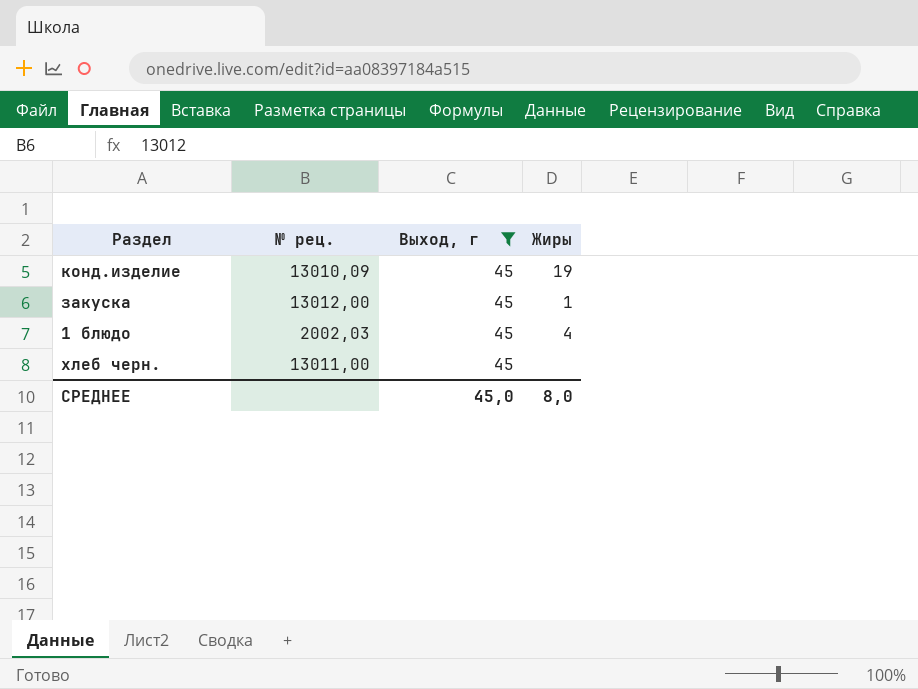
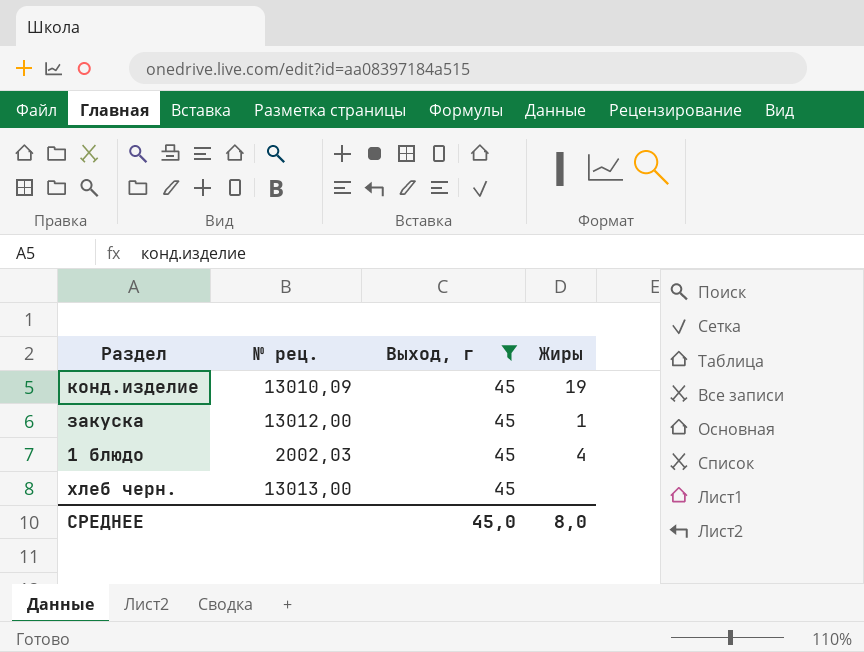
хлеб черн. | № рец.: 13011,00 -> 13013,00

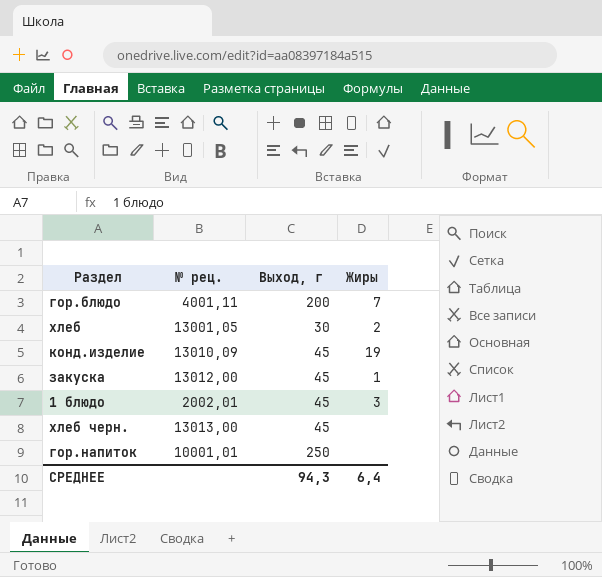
filter: Выход, г = 45 -> none
1 блюдо | № рец.: 2002,03 -> 2002,01
1 блюдо | Жиры: 4 -> 3
СРЕДНЕЕ | Выход, г: 45,0 -> 94,3
СРЕДНЕЕ | Жиры: 8,0 -> 6,4

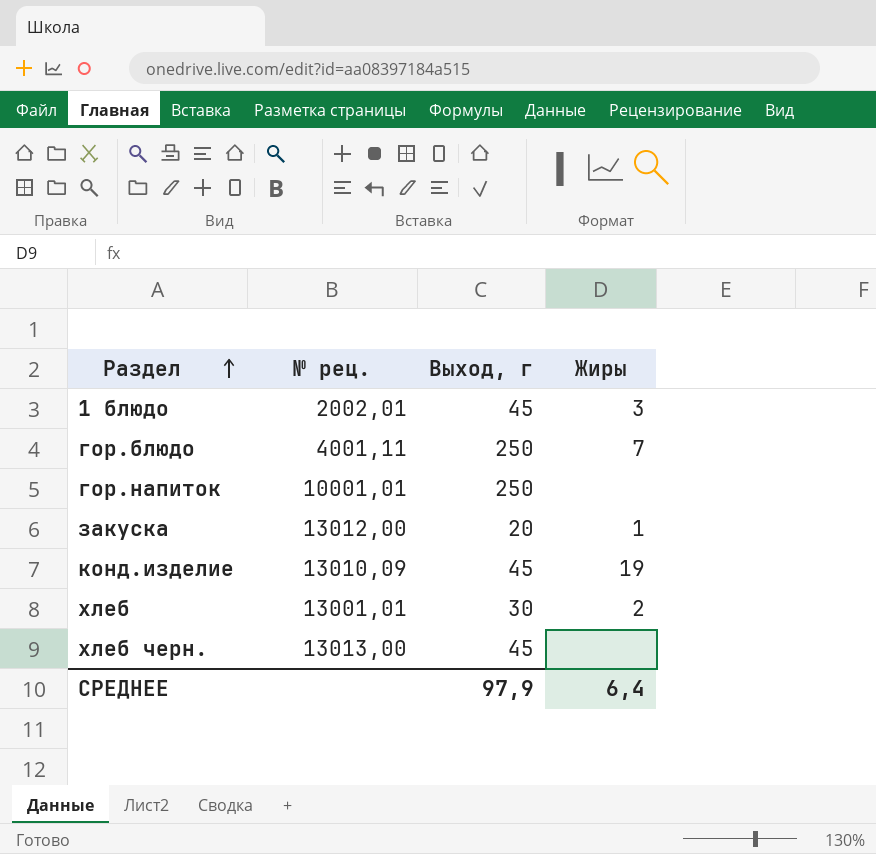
row order: none -> Раздел ascending
гор.блюдо | Выход, г: 200 -> 250
закуска | Выход, г: 45 -> 20
хлеб | № рец.: 13001,05 -> 13001,01
СРЕДНЕЕ | Выход, г: 94,3 -> 97,9

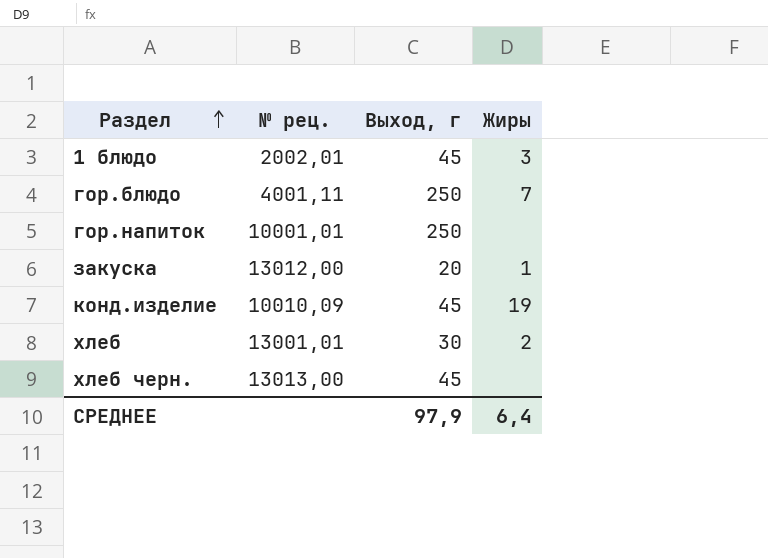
конд.изделие | № рец.: 13010,09 -> 10010,09

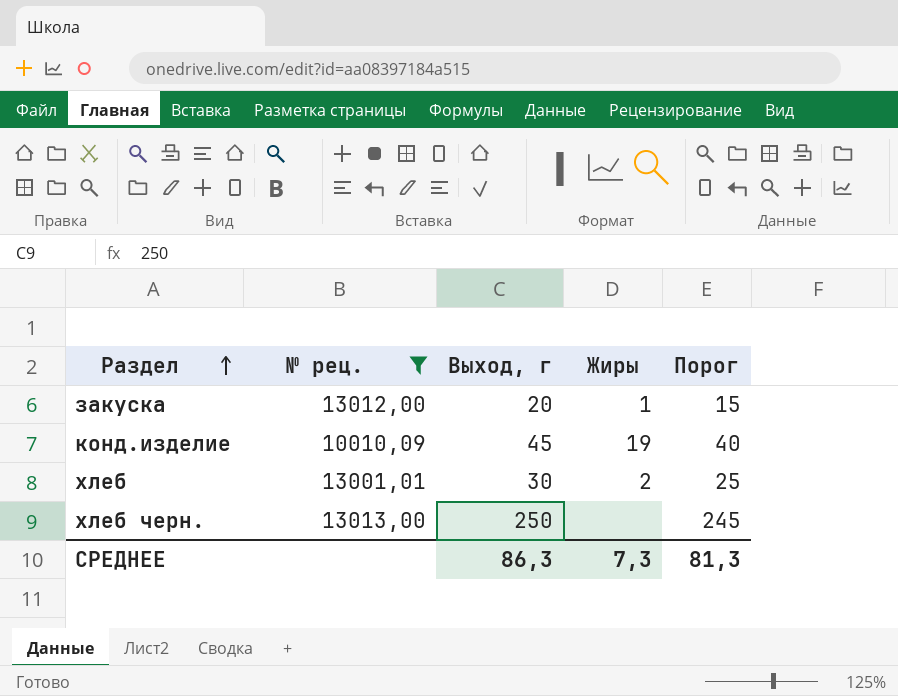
filter: none -> № рец. >= 10010,09
column Порог | formula: none -> [Выход, г] - 5
хлеб черн. | Выход, г: 45 -> 250
СРЕДНЕЕ | Выход, г: 97,9 -> 86,3
СРЕДНЕЕ | Жиры: 6,4 -> 7,3

